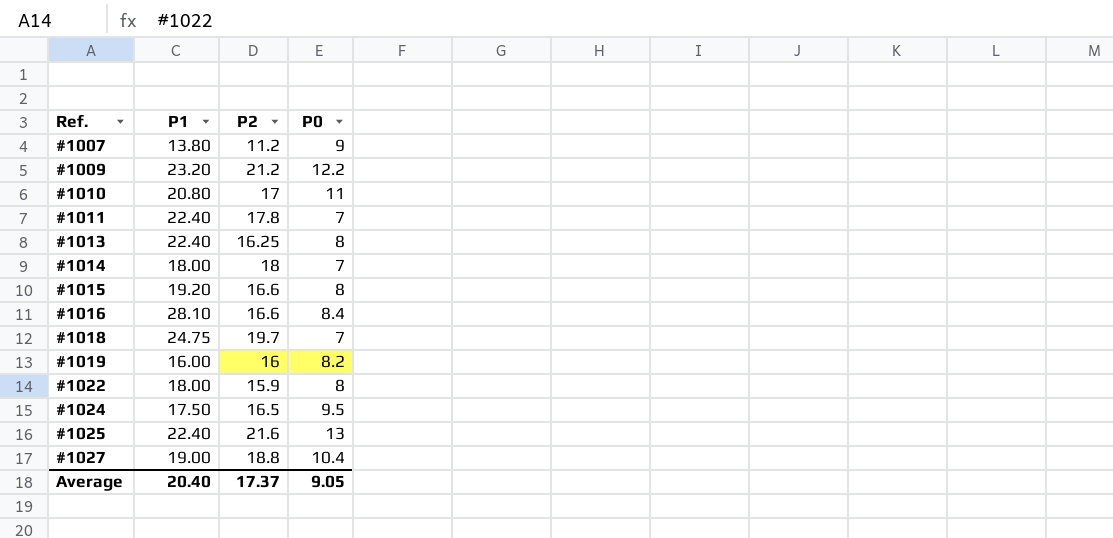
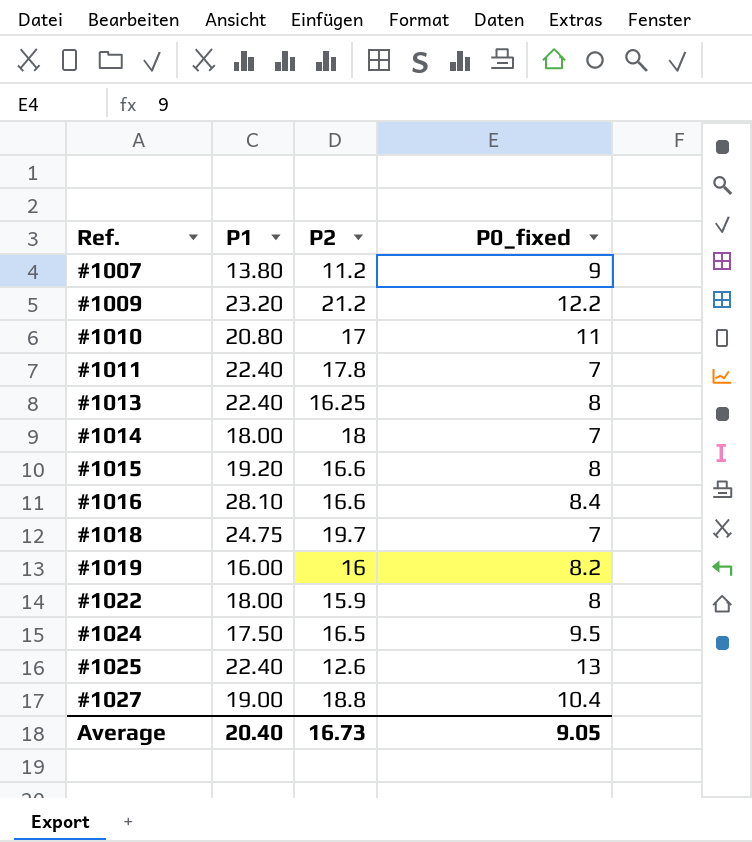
column name: P0 -> P0_fixed
#1025 | P2: 21.6 -> 12.6
Average | P2: 17.37 -> 16.73

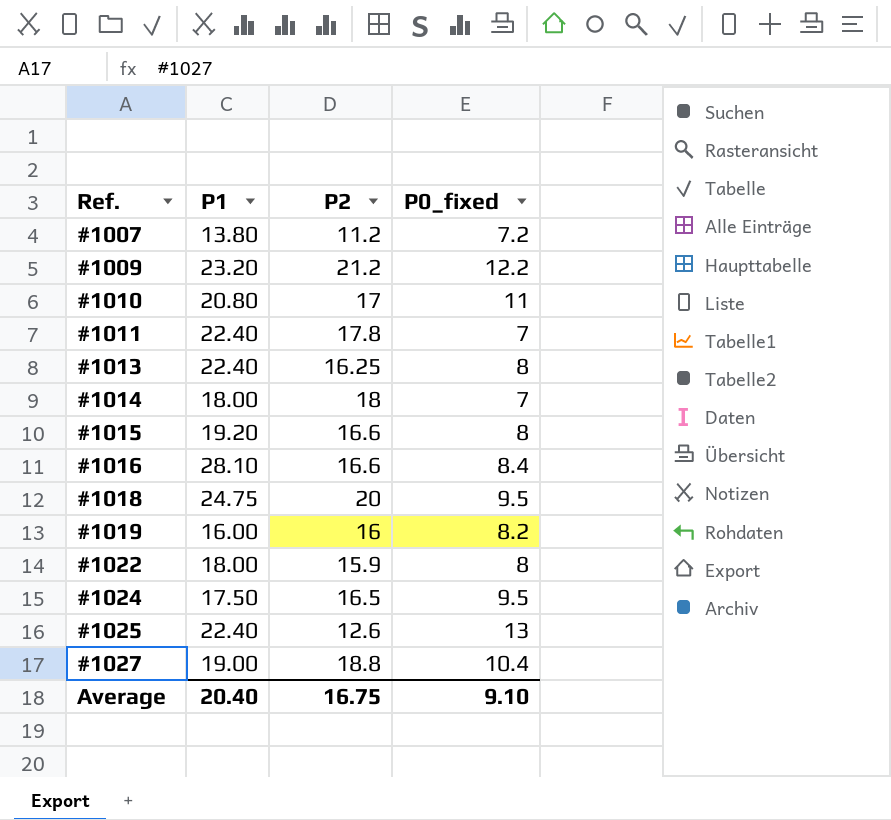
#1007 | P0_fixed: 9 -> 7.2
#1018 | P2: 19.7 -> 20
#1018 | P0_fixed: 7 -> 9.5
Average | P2: 16.73 -> 16.75
Average | P0_fixed: 9.05 -> 9.10

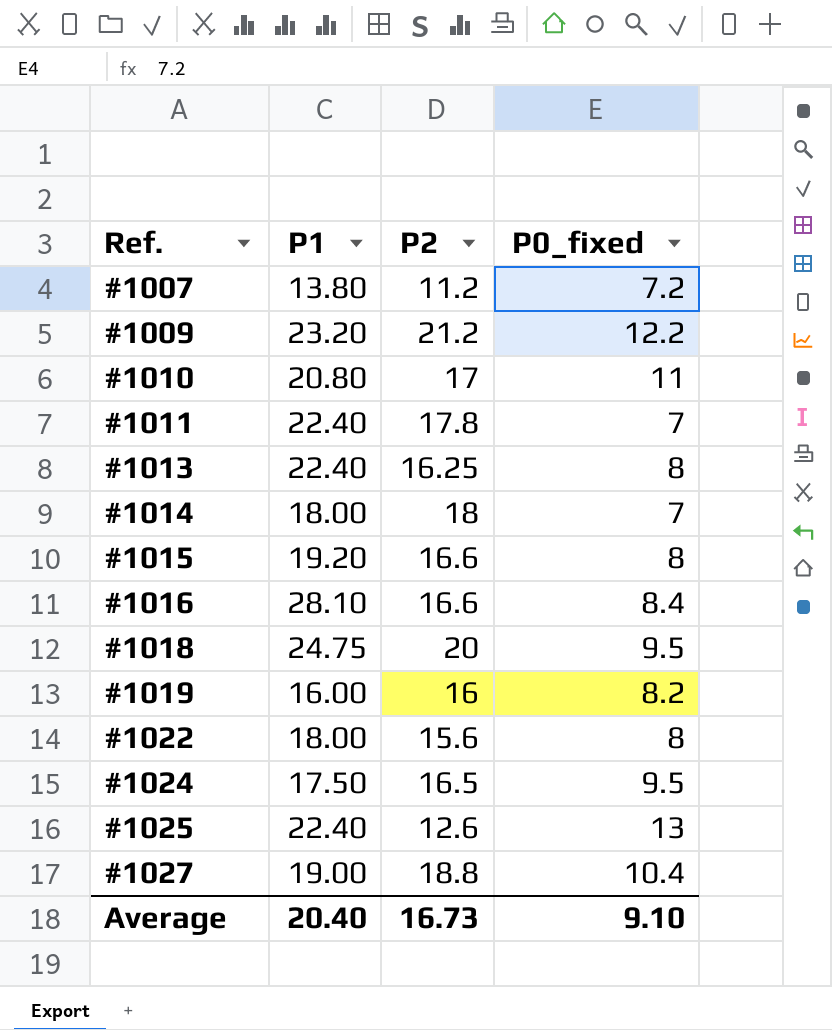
#1022 | P2: 15.9 -> 15.6
Average | P2: 16.75 -> 16.73

